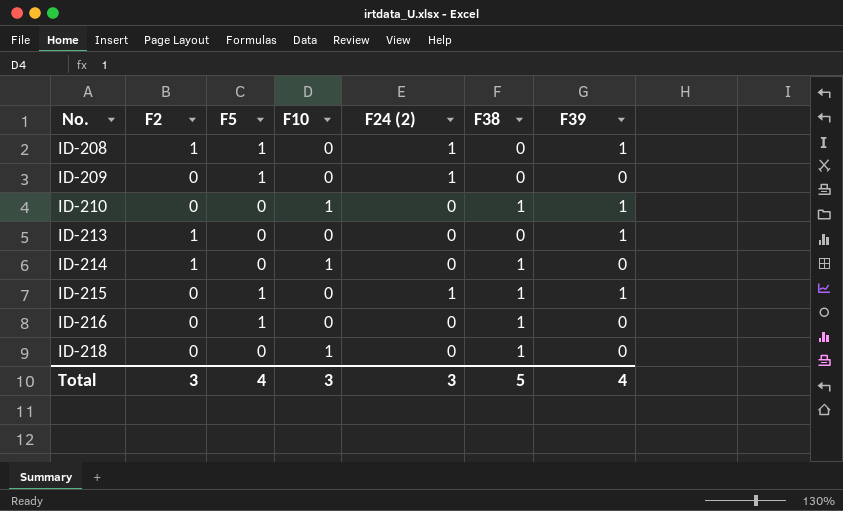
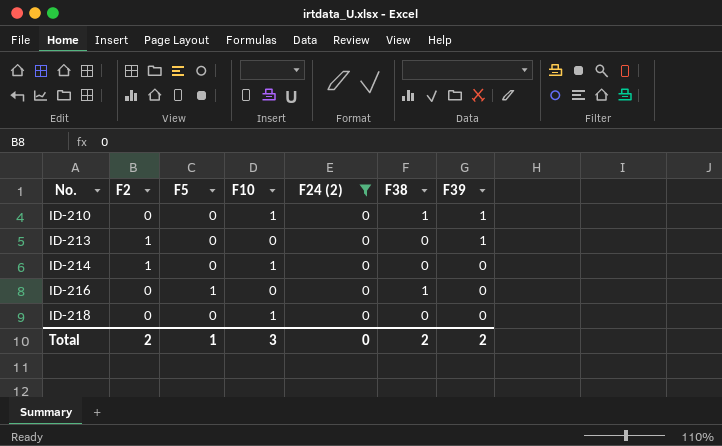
filter: none -> F24 (2) = 0
ID-214 | F38: 1 -> 0
ID-218 | F38: 1 -> 0
Total | F2: 3 -> 2
Total | F5: 4 -> 1
Total | F24 (2): 3 -> 0
Total | F38: 5 -> 2
Total | F39: 4 -> 2

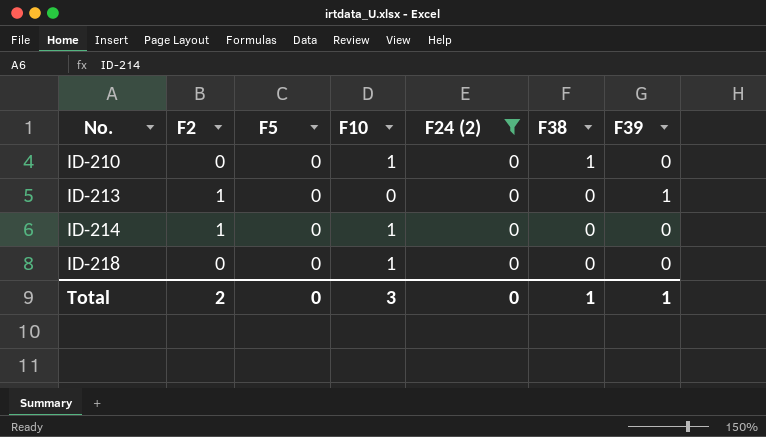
row ID-216: 0 | 1 | 0 | 0 | 1 | 0 -> none
ID-210 | F39: 1 -> 0
Total | F5: 1 -> 0
Total | F38: 2 -> 1
Total | F39: 2 -> 1

